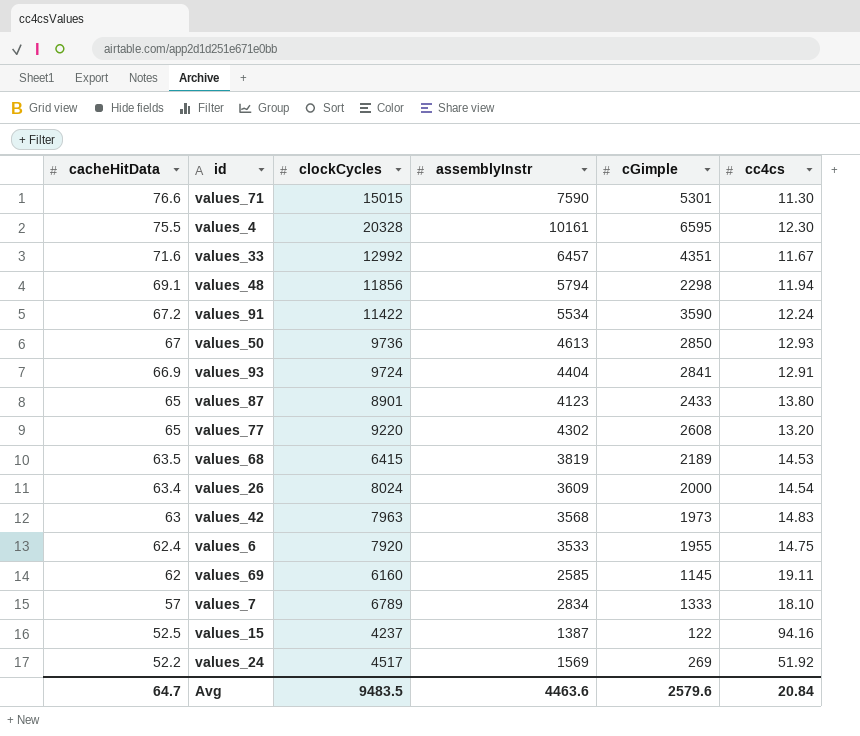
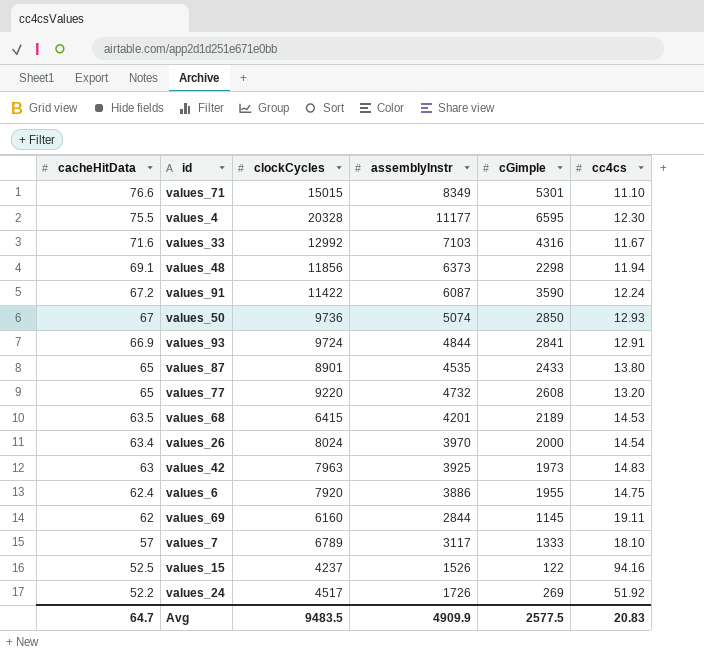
values_71 | assemblyInstr: 7590 -> 8349
values_71 | cc4cs: 11.30 -> 11.10
values_4 | assemblyInstr: 10161 -> 11177
values_33 | assemblyInstr: 6457 -> 7103
values_33 | cGimple: 4351 -> 4316
values_48 | assemblyInstr: 5794 -> 6373
values_91 | assemblyInstr: 5534 -> 6087
values_50 | assemblyInstr: 4613 -> 5074
values_93 | assemblyInstr: 4404 -> 4844
values_87 | assemblyInstr: 4123 -> 4535
values_77 | assemblyInstr: 4302 -> 4732
values_68 | assemblyInstr: 3819 -> 4201
values_26 | assemblyInstr: 3609 -> 3970
values_42 | assemblyInstr: 3568 -> 3925
values_6 | assemblyInstr: 3533 -> 3886
values_69 | assemblyInstr: 2585 -> 2844
values_7 | assemblyInstr: 2834 -> 3117
values_15 | assemblyInstr: 1387 -> 1526
values_24 | assemblyInstr: 1569 -> 1726
Avg | assemblyInstr: 4463.6 -> 4909.9
Avg | cGimple: 2579.6 -> 2577.5
Avg | cc4cs: 20.84 -> 20.83

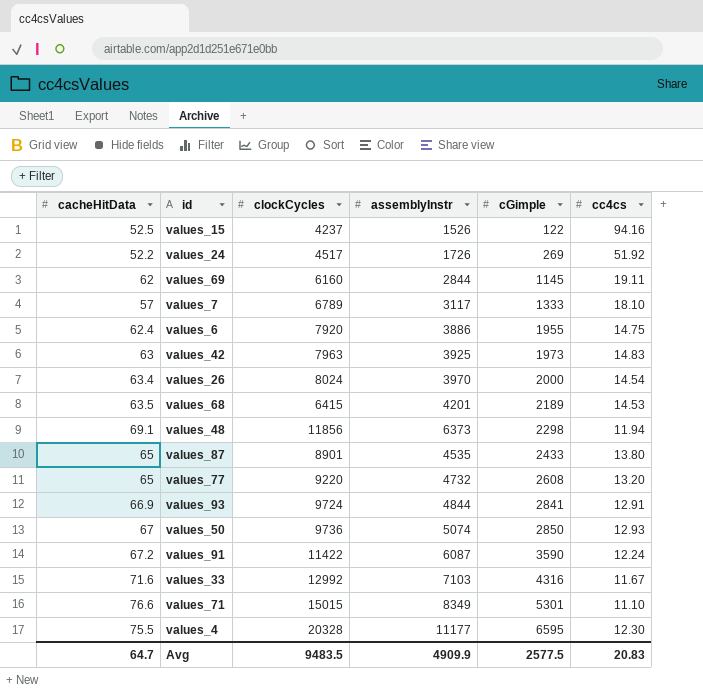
row order: cacheHitData descending -> cGimple ascending

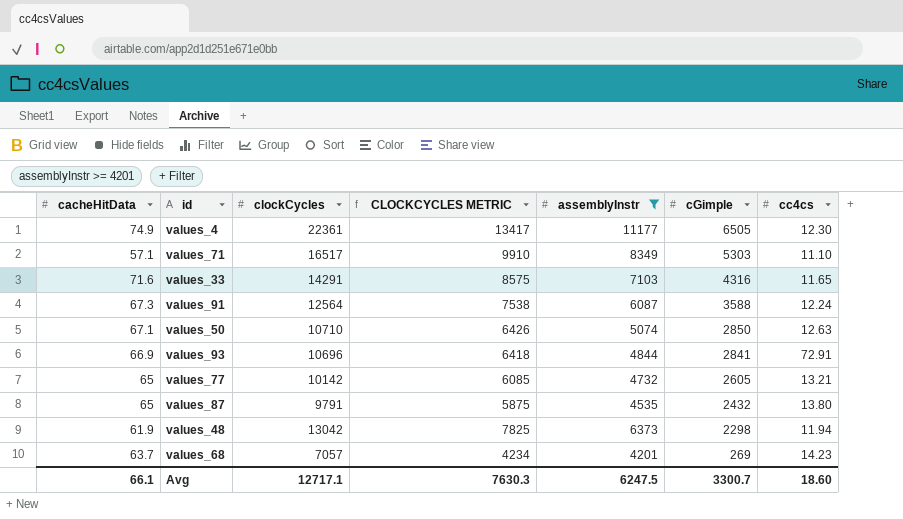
filter: none -> assemblyInstr >= 4201
row order: cGimple ascending -> cGimple descending
column CLOCKCYCLES METRIC | formula: none -> [clockCycles] * 0.6
values_4 | cacheHitData: 75.5 -> 74.9
values_4 | clockCycles: 20328 -> 22361
values_4 | cGimple: 6595 -> 6505
values_71 | cacheHitData: 76.6 -> 57.1
values_71 | clockCycles: 15015 -> 16517
values_71 | cGimple: 5301 -> 5303
values_33 | clockCycles: 12992 -> 14291
values_33 | cc4cs: 11.67 -> 11.65
values_91 | cacheHitData: 67.2 -> 67.3
values_91 | clockCycles: 11422 -> 12564
values_91 | cGimple: 3590 -> 3588
values_50 | cacheHitData: 67 -> 67.1
values_50 | clockCycles: 9736 -> 10710
values_50 | cc4cs: 12.93 -> 12.63
values_93 | clockCycles: 9724 -> 10696
values_93 | cc4cs: 12.91 -> 72.91
values_77 | clockCycles: 9220 -> 10142
values_77 | cGimple: 2608 -> 2605
values_77 | cc4cs: 13.20 -> 13.21
values_87 | clockCycles: 8901 -> 9791
values_87 | cGimple: 2433 -> 2432
values_48 | cacheHitData: 69.1 -> 61.9
values_48 | clockCycles: 11856 -> 13042
values_68 | cacheHitData: 63.5 -> 63.7
values_68 | clockCycles: 6415 -> 7057
values_68 | cGimple: 2189 -> 269
values_68 | cc4cs: 14.53 -> 14.23
Avg | cacheHitData: 64.7 -> 66.1
Avg | clockCycles: 9483.5 -> 12717.1
Avg | assemblyInstr: 4909.9 -> 6247.5
Avg | cGimple: 2577.5 -> 3300.7
Avg | cc4cs: 20.83 -> 18.60

